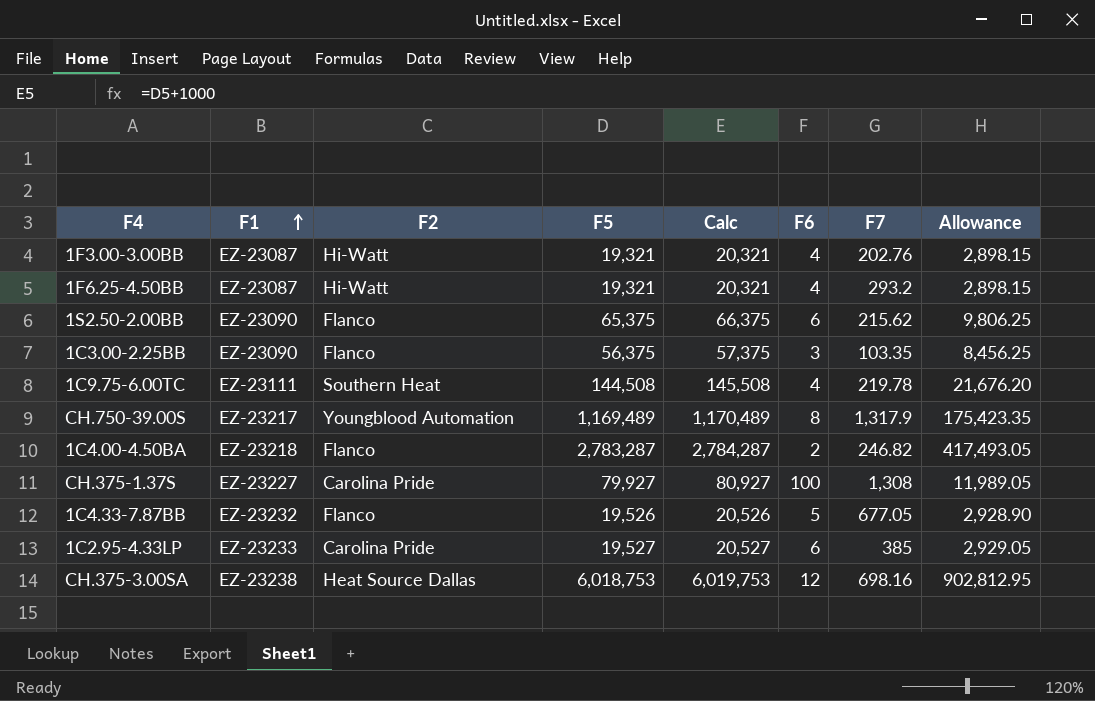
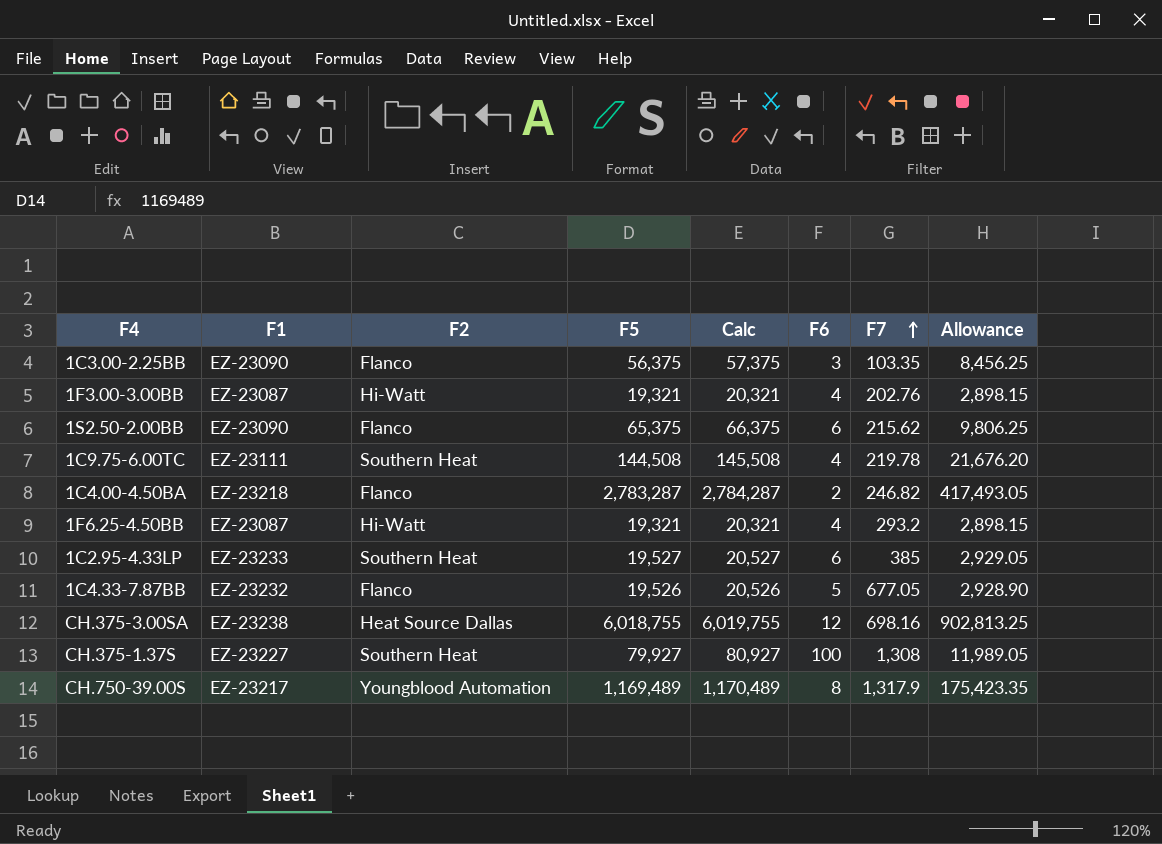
row order: F1 ascending -> F7 ascending
1C2.95-4.33LP | F2: Carolina Pride -> Southern Heat
CH.375-3.00SA | F5: 6,018,753 -> 6,018,755
CH.375-3.00SA | Calc: 6,019,753 -> 6,019,755
CH.375-3.00SA | Allowance: 902,812.95 -> 902,813.25
CH.375-1.37S | F2: Carolina Pride -> Southern Heat

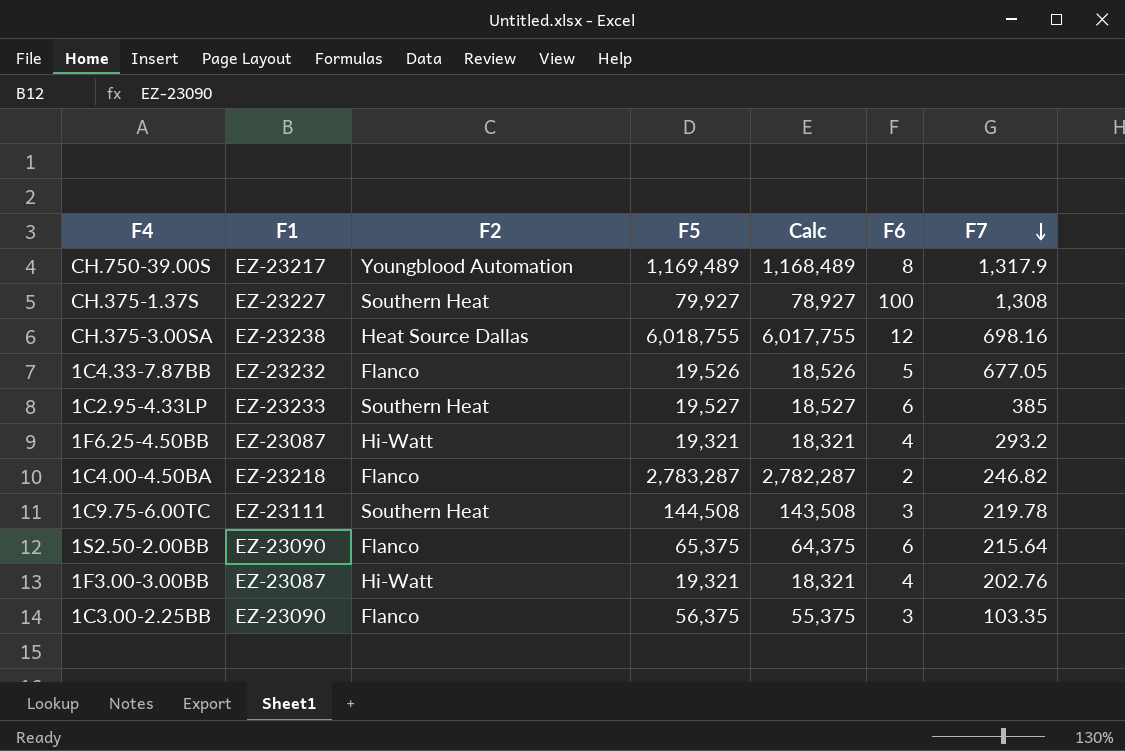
row order: F7 ascending -> F7 descending
column Allowance | formula: [F5] * 0.15 -> none
column Calc | formula: [F5] + 1000 -> [F5] - 1000
1C9.75-6.00TC | F6: 4 -> 3
1S2.50-2.00BB | F7: 215.62 -> 215.64

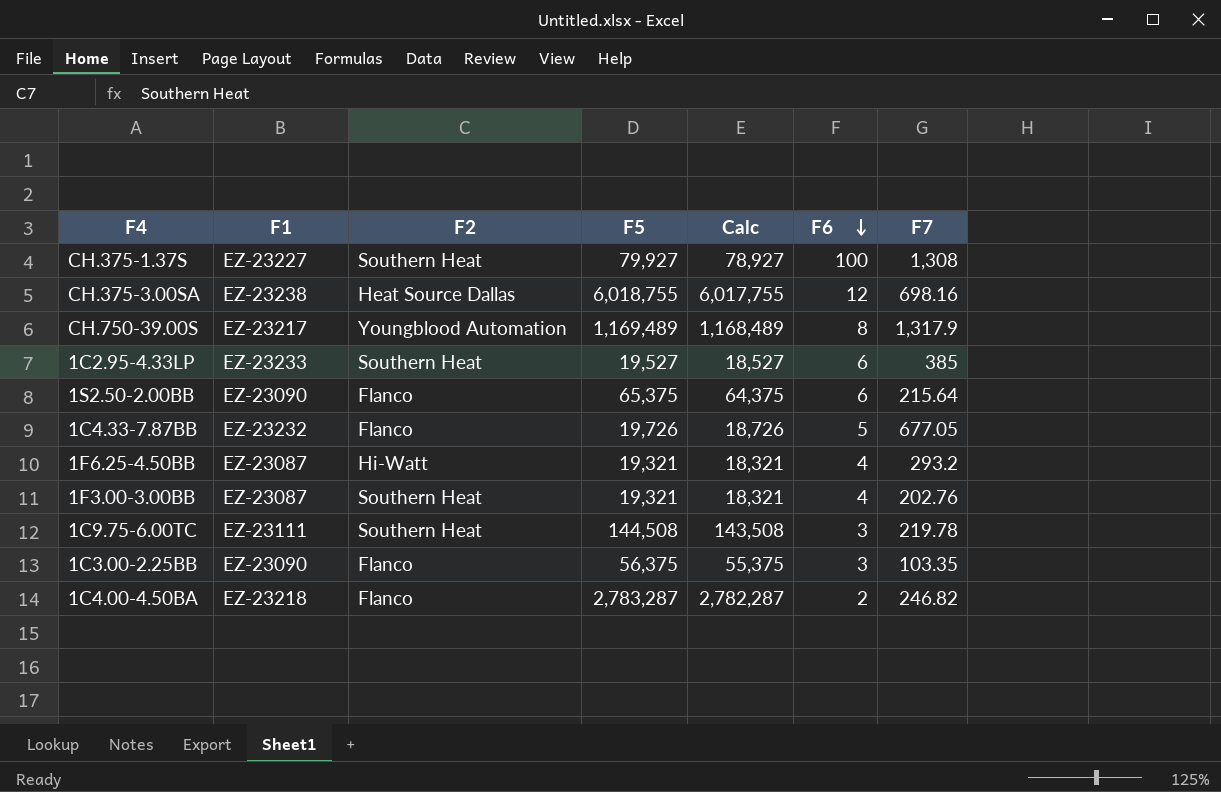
row order: F7 descending -> F6 descending
1C4.33-7.87BB | F5: 19,526 -> 19,726
1C4.33-7.87BB | Calc: 18,526 -> 18,726
1F3.00-3.00BB | F2: Hi-Watt -> Southern Heat

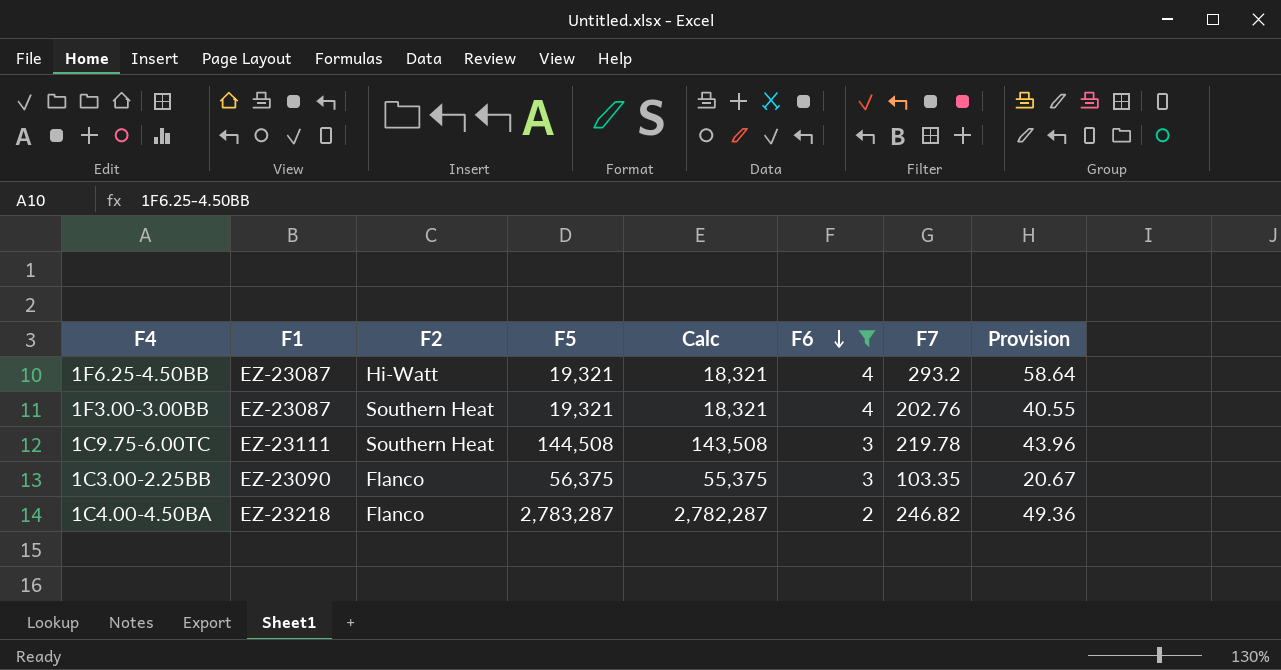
filter: none -> F6 <= 4
column Provision | formula: none -> [F7] * 0.2

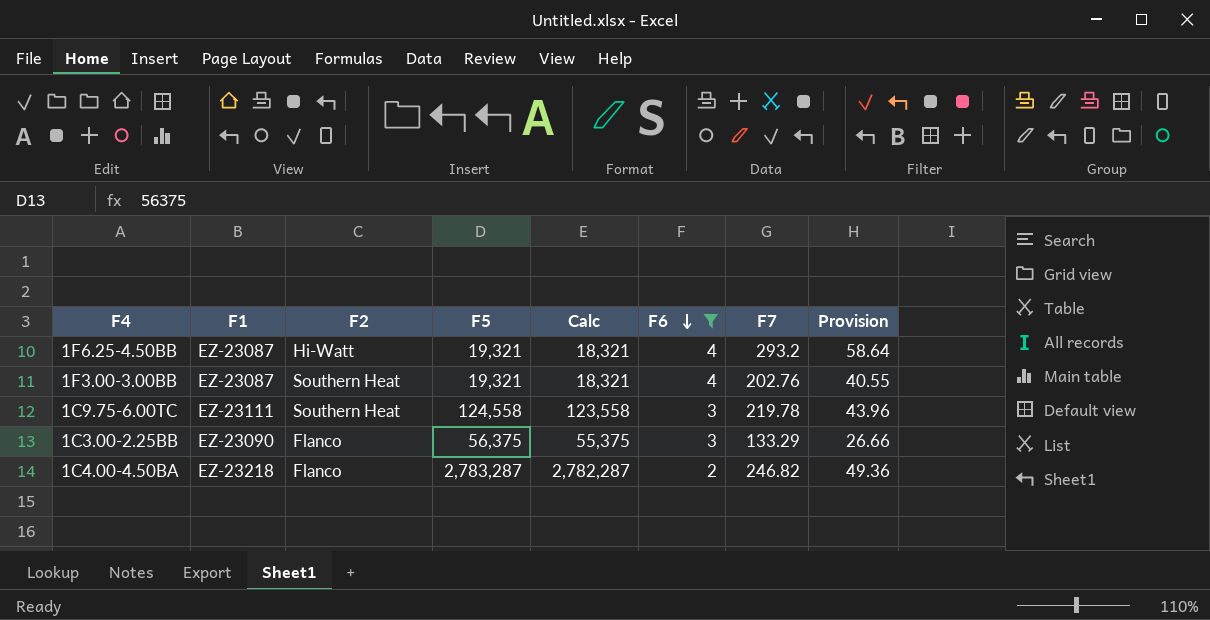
1C9.75-6.00TC | F5: 144,508 -> 124,558
1C9.75-6.00TC | Calc: 143,508 -> 123,558
1C3.00-2.25BB | F7: 103.35 -> 133.29
1C3.00-2.25BB | Provision: 20.67 -> 26.66

